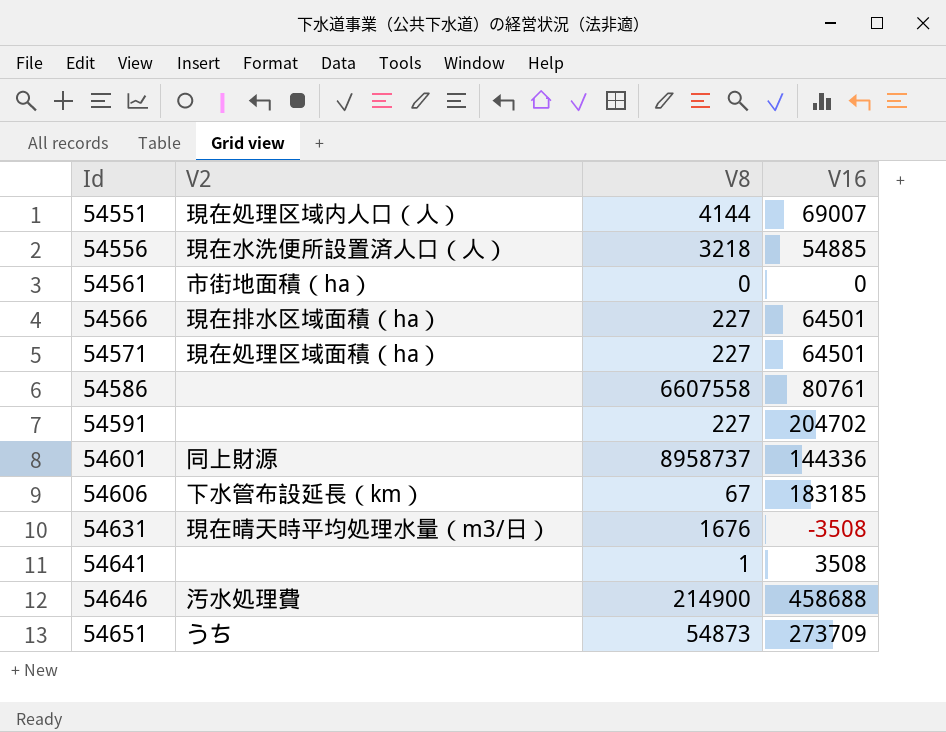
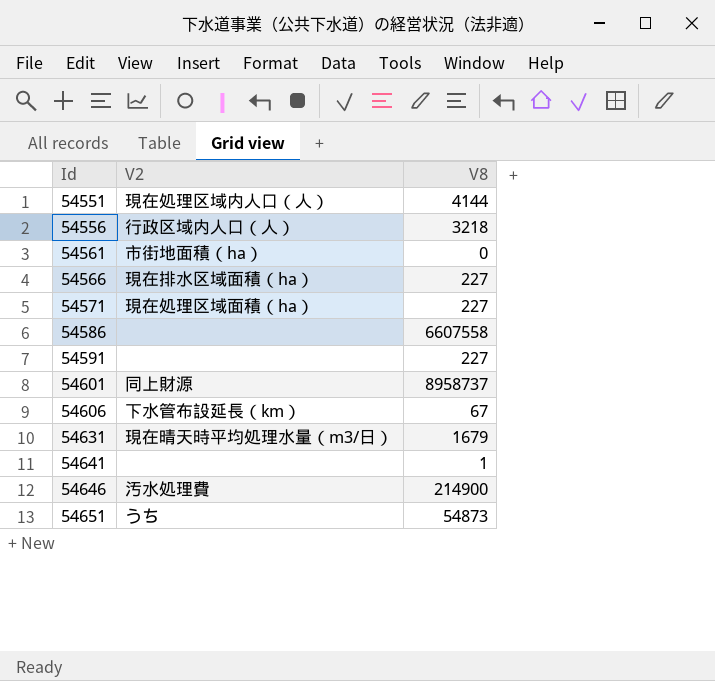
column V16 | position: 4 -> none
54556 | V2: 現在水洗便所設置済人口（人） -> 行政区域内人口（人）
54631 | V8: 1676 -> 1679

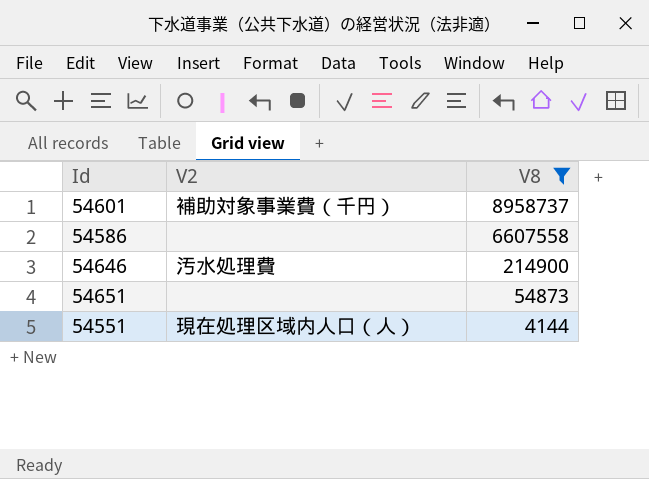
filter: none -> V8 >= 4144
row order: Id ascending -> V8 descending
54601 | V2: 同上財源 -> 補助対象事業費（千円）
54651 | V2: うち -> none

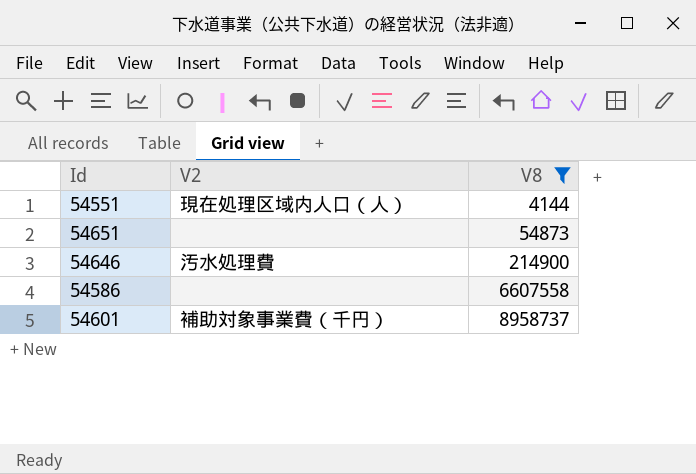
row order: V8 descending -> V8 ascending

